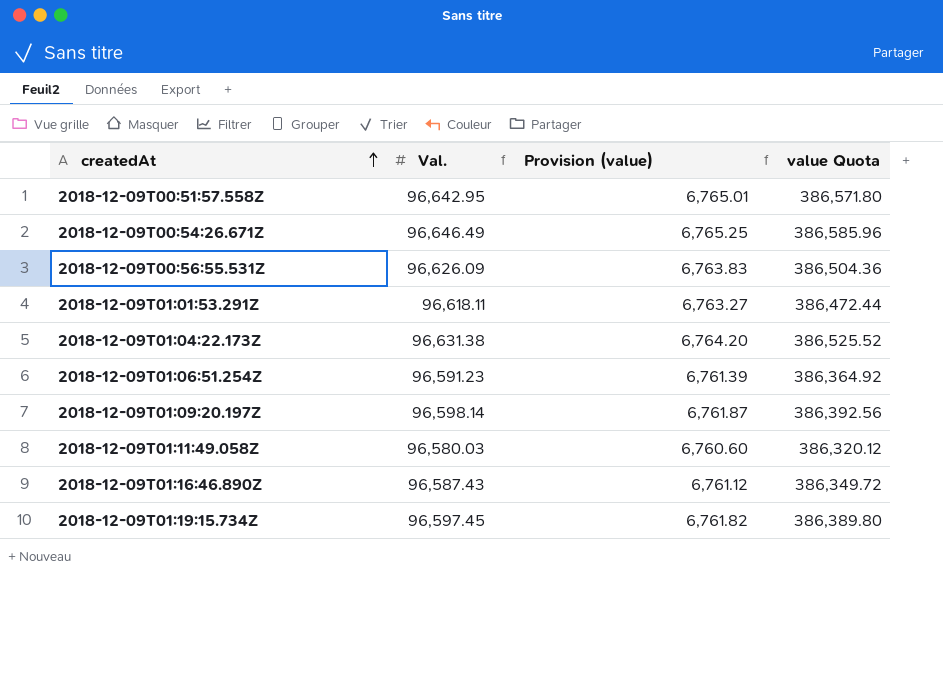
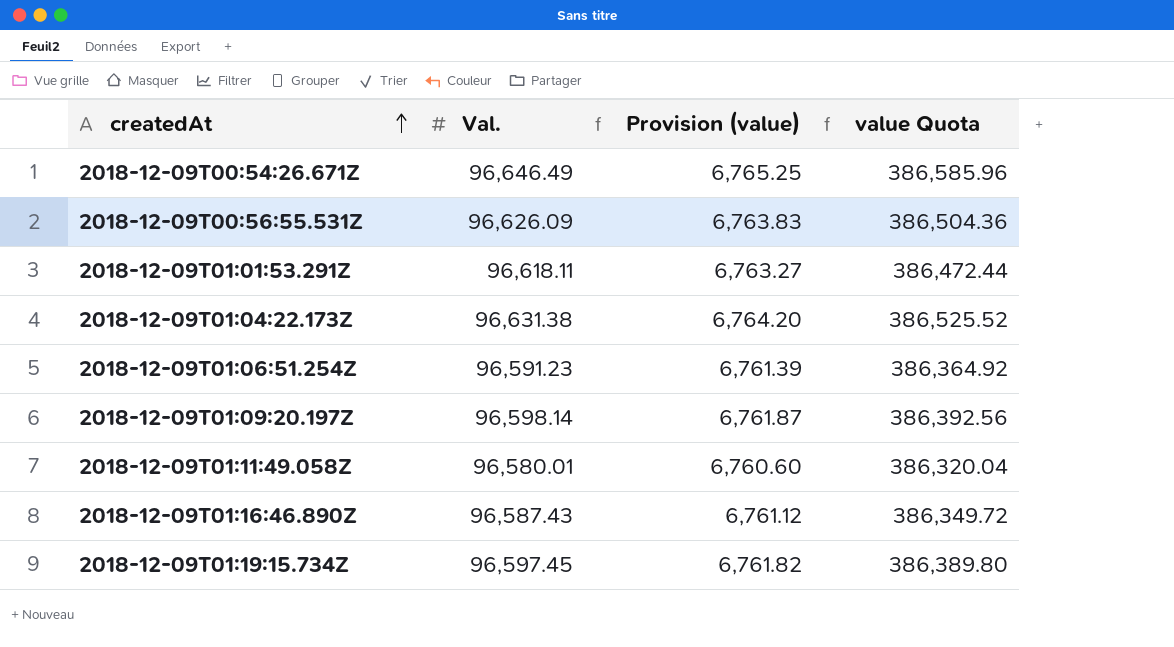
row 2018-12-09T00:51:57.558Z: 96,642.95 | 6,765.01 | 386,571.80 -> none
2018-12-09T01:11:49.058Z | Val.: 96,580.03 -> 96,580.01
2018-12-09T01:11:49.058Z | value Quota: 386,320.12 -> 386,320.04

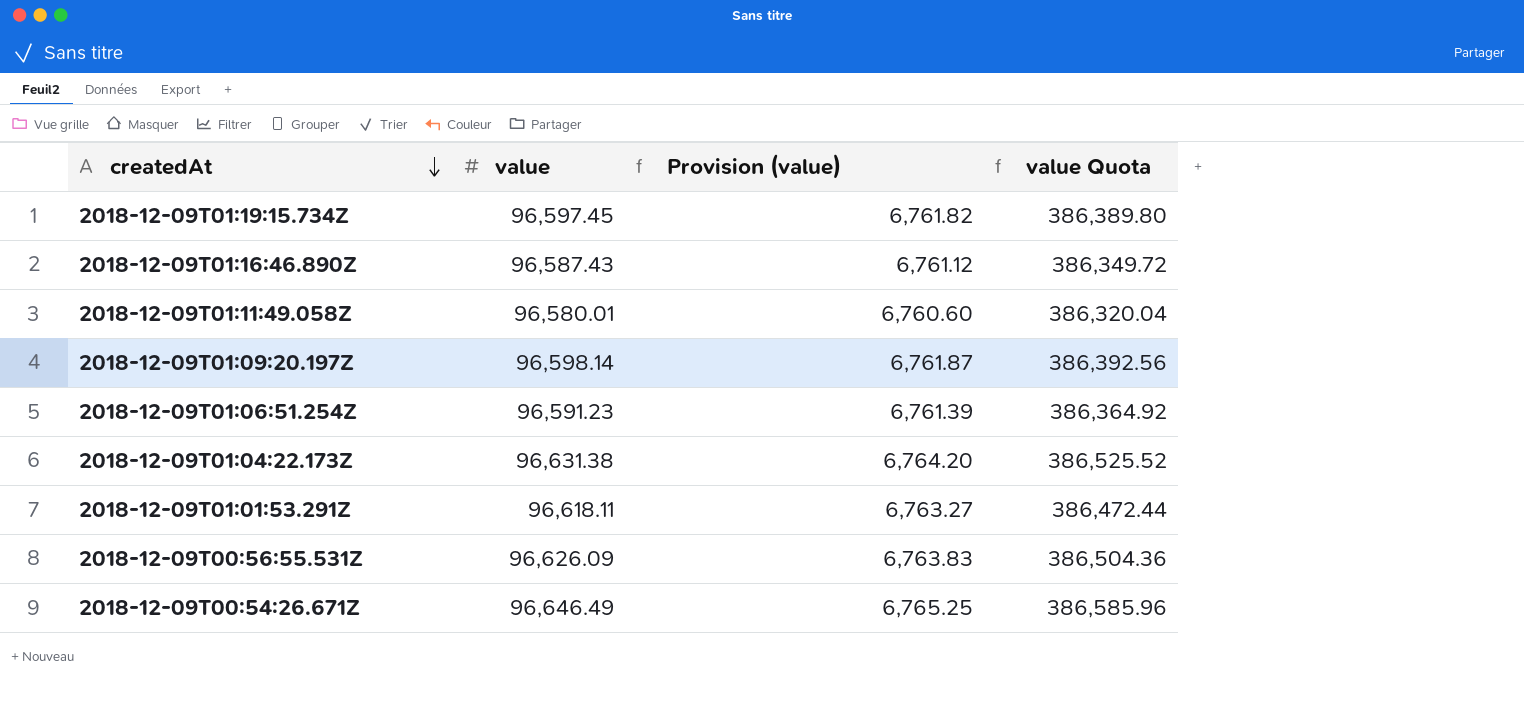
row order: createdAt ascending -> createdAt descending
column name: Val. -> value

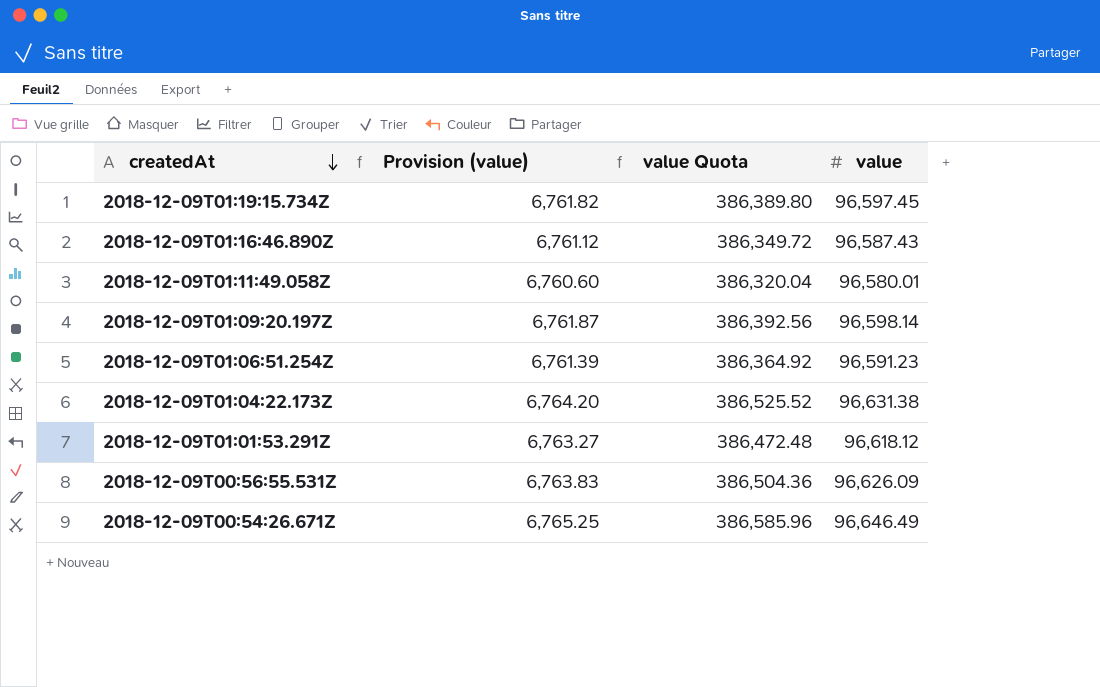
column value | position: 2 -> 4
2018-12-09T01:01:53.291Z | value Quota: 386,472.44 -> 386,472.48
2018-12-09T01:01:53.291Z | value: 96,618.11 -> 96,618.12

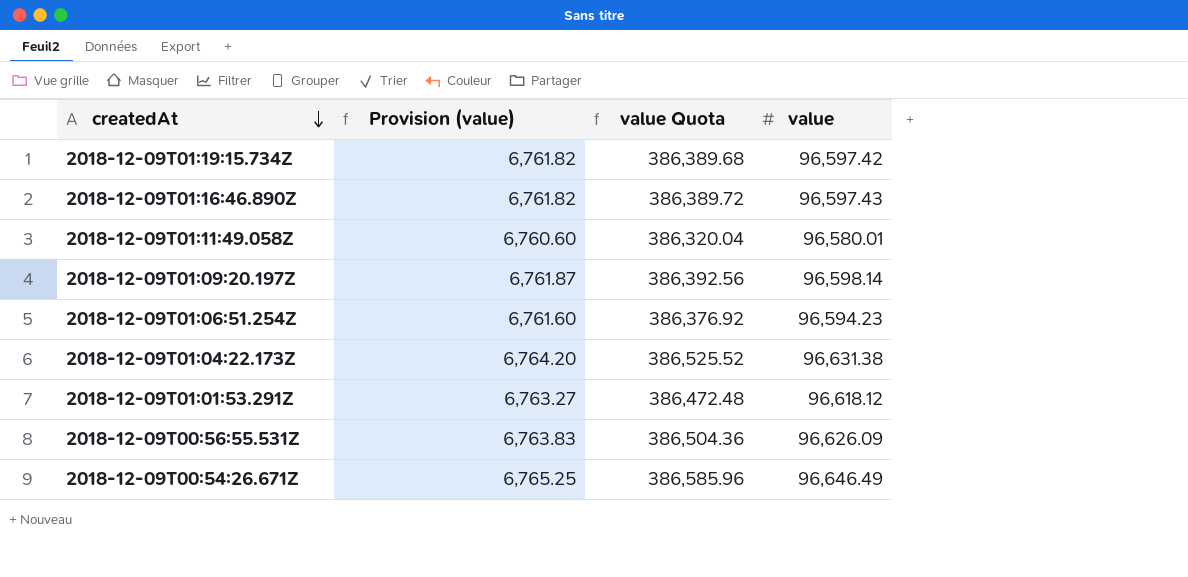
2018-12-09T01:19:15.734Z | value Quota: 386,389.80 -> 386,389.68
2018-12-09T01:19:15.734Z | value: 96,597.45 -> 96,597.42
2018-12-09T01:16:46.890Z | Provision (value): 6,761.12 -> 6,761.82
2018-12-09T01:16:46.890Z | value Quota: 386,349.72 -> 386,389.72
2018-12-09T01:16:46.890Z | value: 96,587.43 -> 96,597.43
2018-12-09T01:06:51.254Z | Provision (value): 6,761.39 -> 6,761.60
2018-12-09T01:06:51.254Z | value Quota: 386,364.92 -> 386,376.92
2018-12-09T01:06:51.254Z | value: 96,591.23 -> 96,594.23

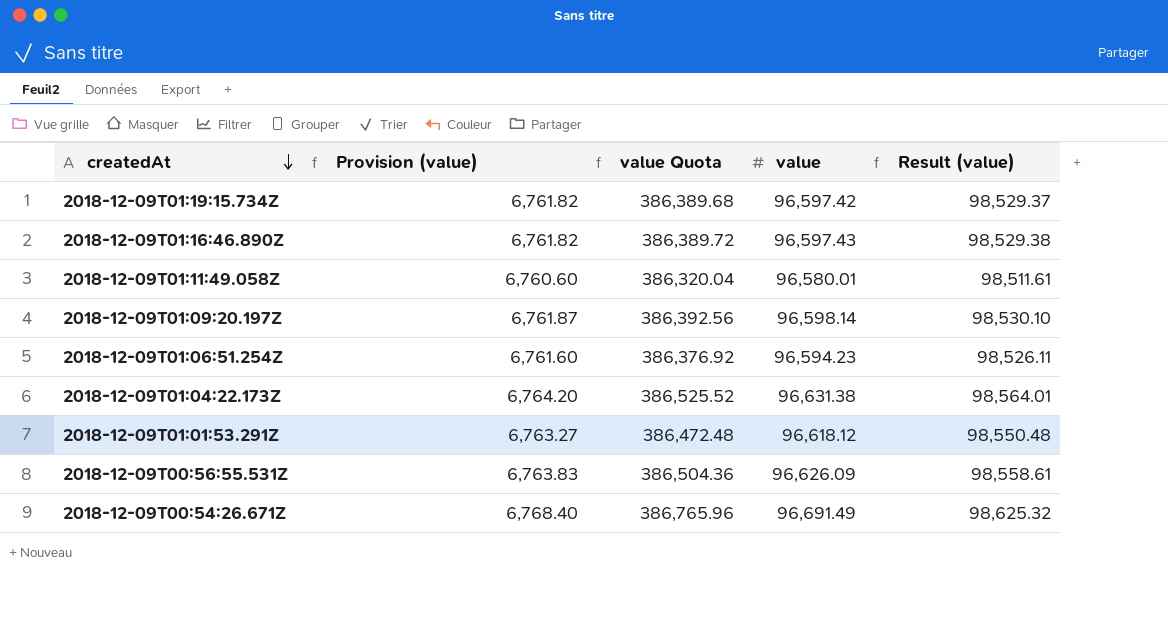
column Result (value) | formula: none -> [value] * 1.02
2018-12-09T00:54:26.671Z | Provision (value): 6,765.25 -> 6,768.40
2018-12-09T00:54:26.671Z | value Quota: 386,585.96 -> 386,765.96
2018-12-09T00:54:26.671Z | value: 96,646.49 -> 96,691.49

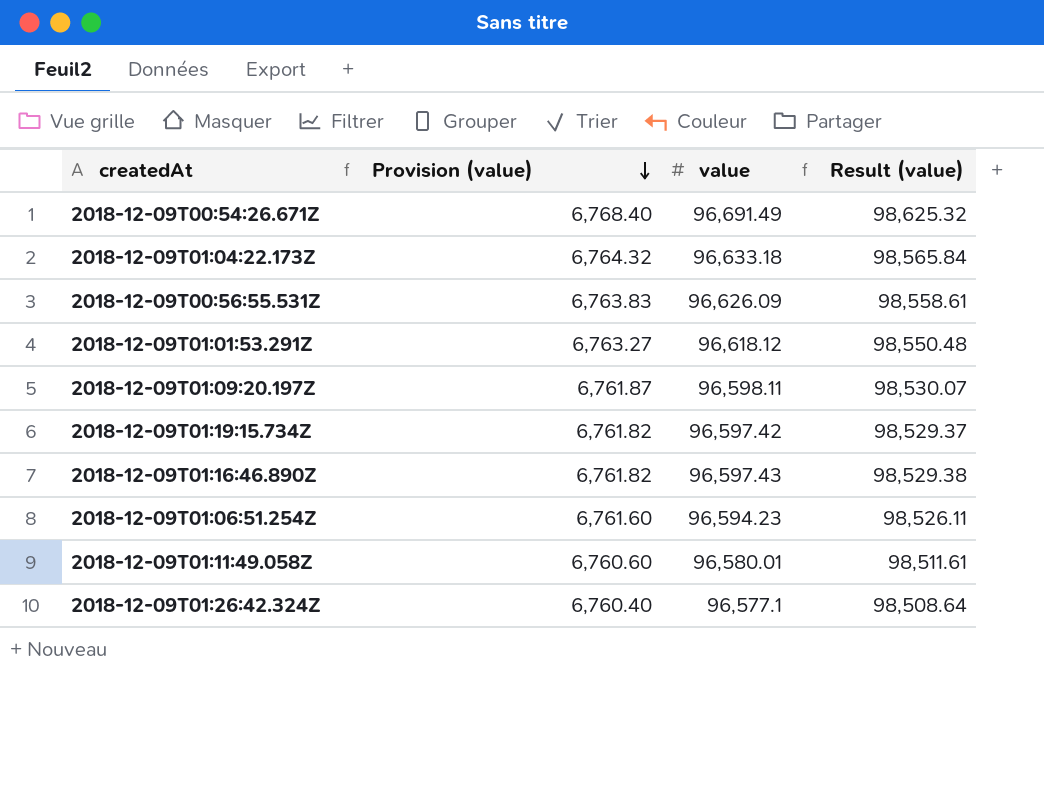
row order: createdAt descending -> Provision (value) descending
column value Quota | formula: [value] * 4 -> none
2018-12-09T01:04:22.173Z | Provision (value): 6,764.20 -> 6,764.32
2018-12-09T01:04:22.173Z | value: 96,631.38 -> 96,633.18
2018-12-09T01:04:22.173Z | Result (value): 98,564.01 -> 98,565.84
2018-12-09T01:09:20.197Z | value: 96,598.14 -> 96,598.11
2018-12-09T01:09:20.197Z | Result (value): 98,530.10 -> 98,530.07
row 2018-12-09T01:26:42.324Z: none -> 6,760.40 | 96,577.1 | 98,508.64

